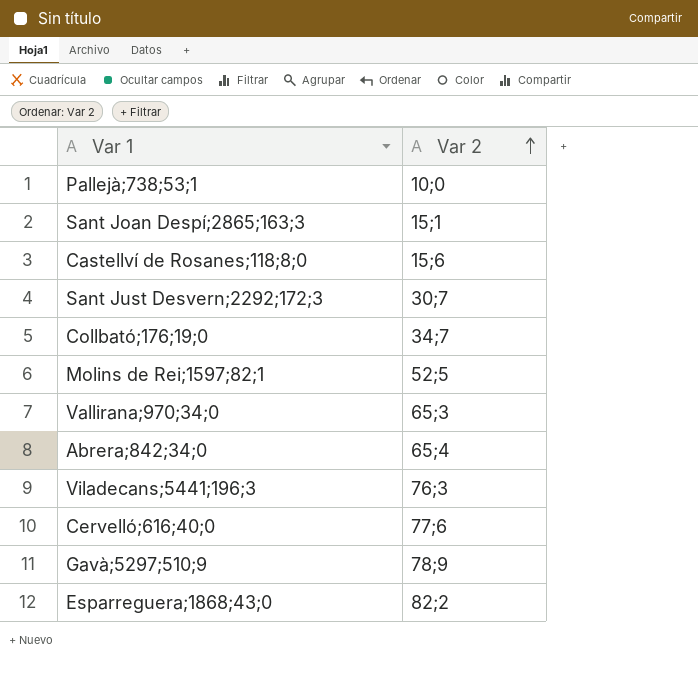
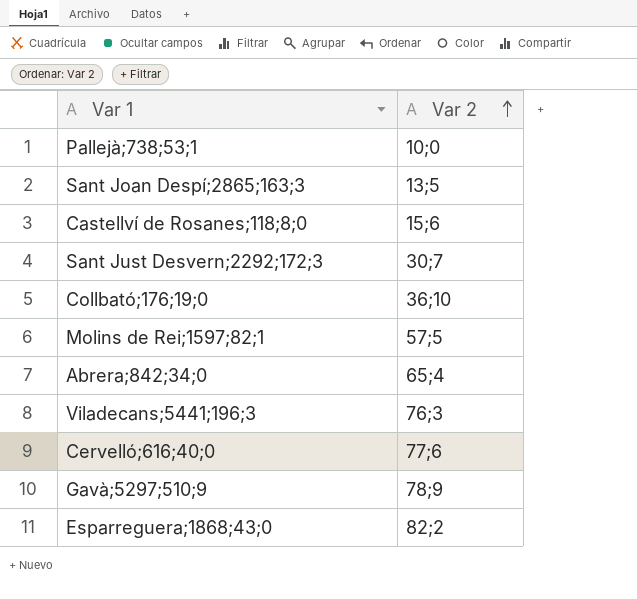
row Vallirana;970;34;0: 65;3 -> none
Sant Joan Despí;2865;163;3 | Var 2: 15;1 -> 13;5
Collbató;176;19;0 | Var 2: 34;7 -> 36;10
Molins de Rei;1597;82;1 | Var 2: 52;5 -> 57;5

